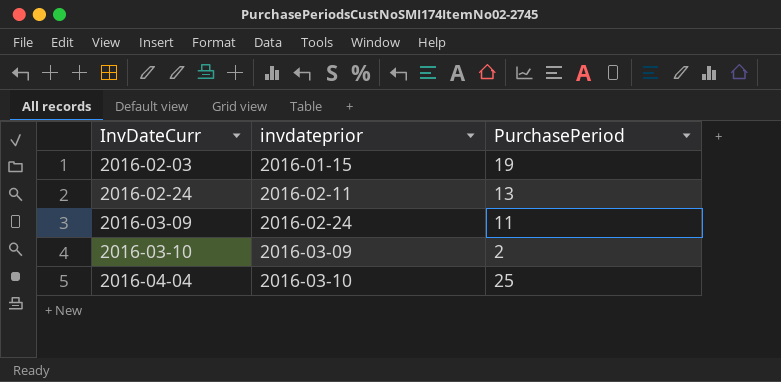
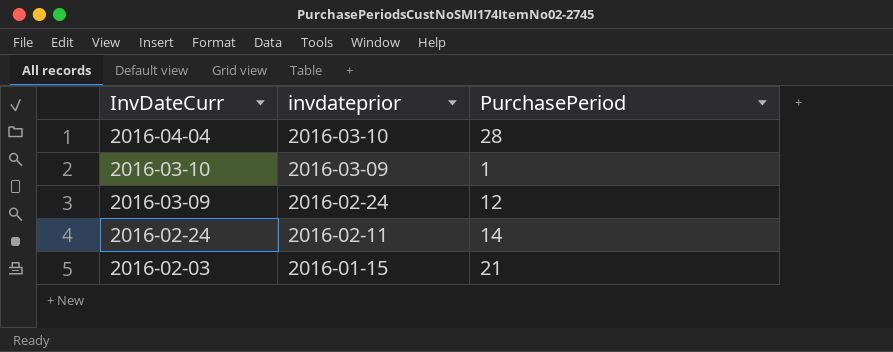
row order: InvDateCurr ascending -> InvDateCurr descending
2016-04-04 | PurchasePeriod: 25 -> 28
2016-03-10 | PurchasePeriod: 2 -> 1
2016-03-09 | PurchasePeriod: 11 -> 12
2016-02-24 | PurchasePeriod: 13 -> 14
2016-02-03 | PurchasePeriod: 19 -> 21

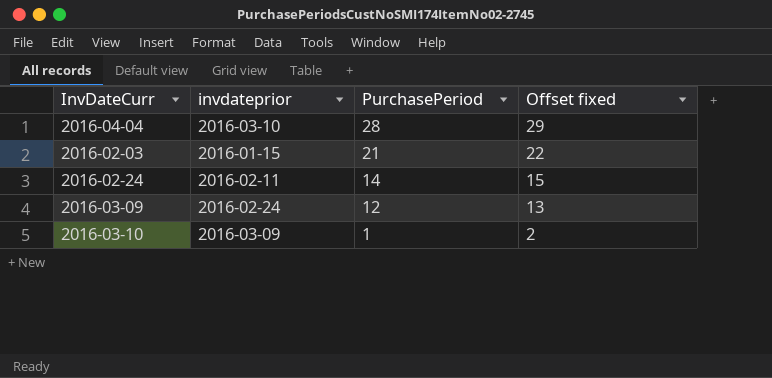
row order: InvDateCurr descending -> PurchasePeriod descending
column Offset fixed | formula: none -> [PurchasePeriod] + 1

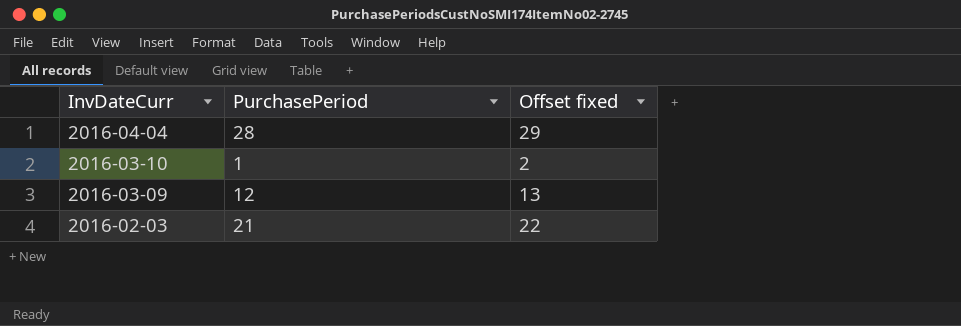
row order: PurchasePeriod descending -> InvDateCurr descending
column invdateprior | position: 2 -> none
row 2016-02-24: 2016-02-11 | 14 | 15 -> none

